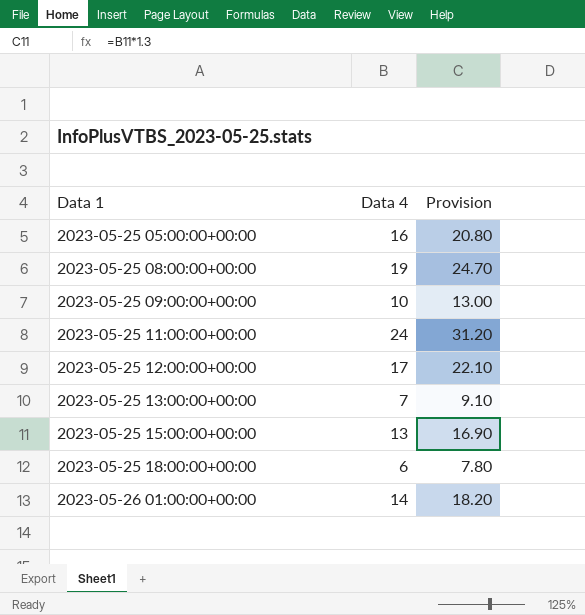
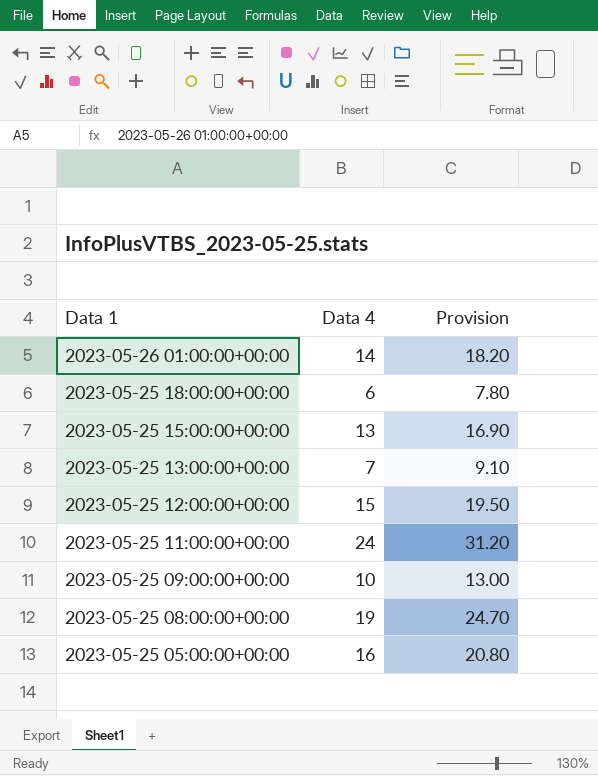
row order: Data 1 ascending -> Data 1 descending
2023-05-25 12:00:00+00:00 | Data 4: 17 -> 15
2023-05-25 12:00:00+00:00 | Provision: 22.10 -> 19.50

